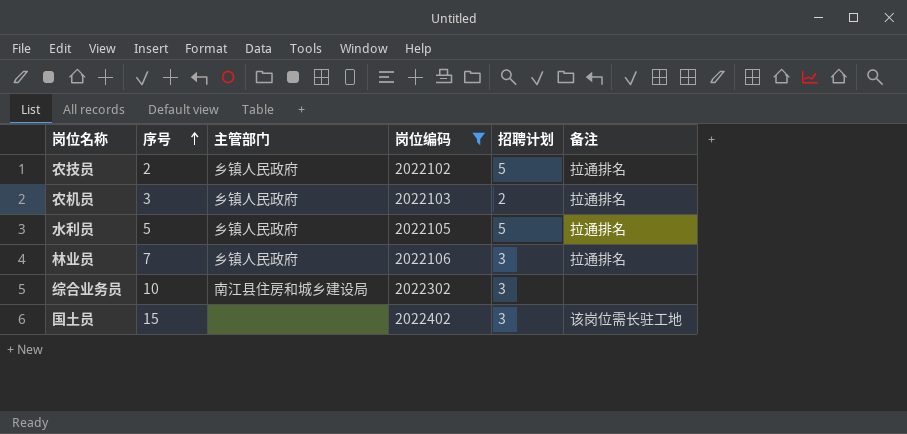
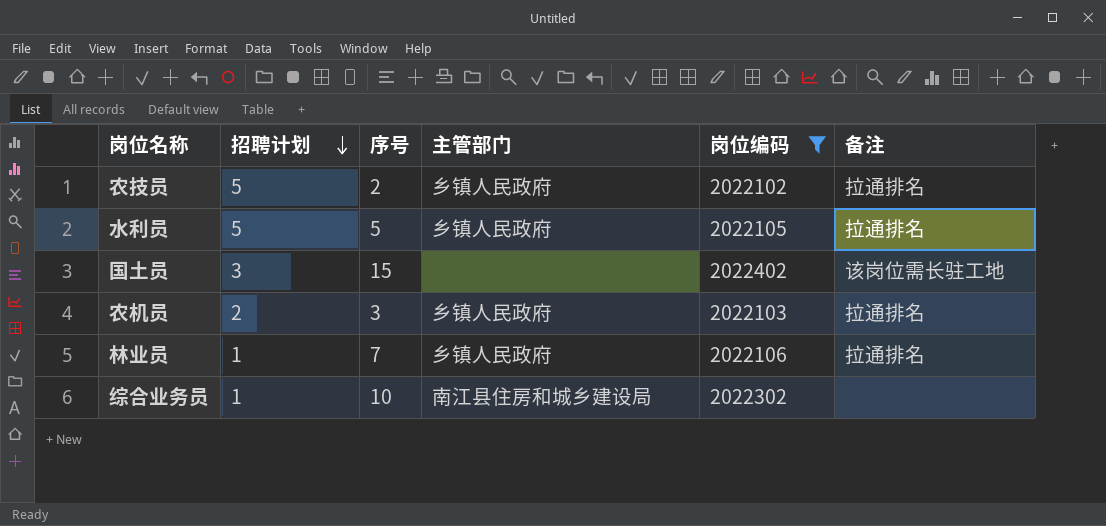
row order: 序号 ascending -> 招聘计划 descending
column 招聘计划 | position: 5 -> 2
林业员 | 招聘计划: 3 -> 1
综合业务员 | 招聘计划: 3 -> 1

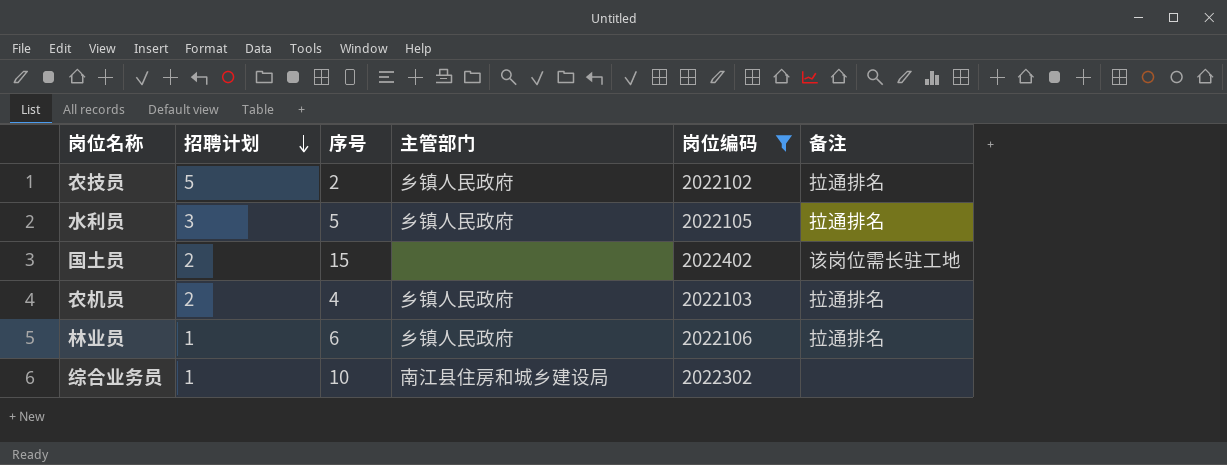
水利员 | 招聘计划: 5 -> 3
国土员 | 招聘计划: 3 -> 2
农机员 | 序号: 3 -> 4
林业员 | 序号: 7 -> 6

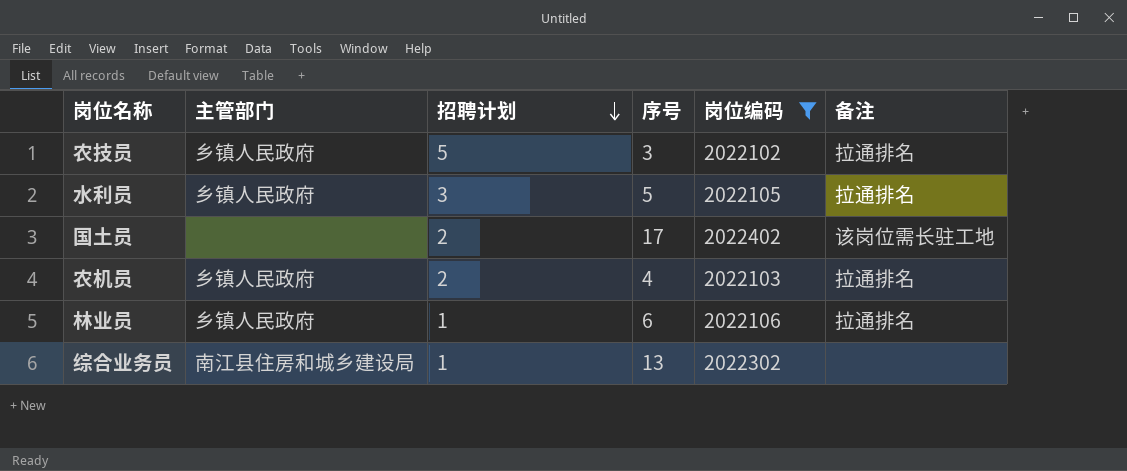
column 主管部门 | position: 4 -> 2
农技员 | 序号: 2 -> 3
国土员 | 序号: 15 -> 17
综合业务员 | 序号: 10 -> 13

